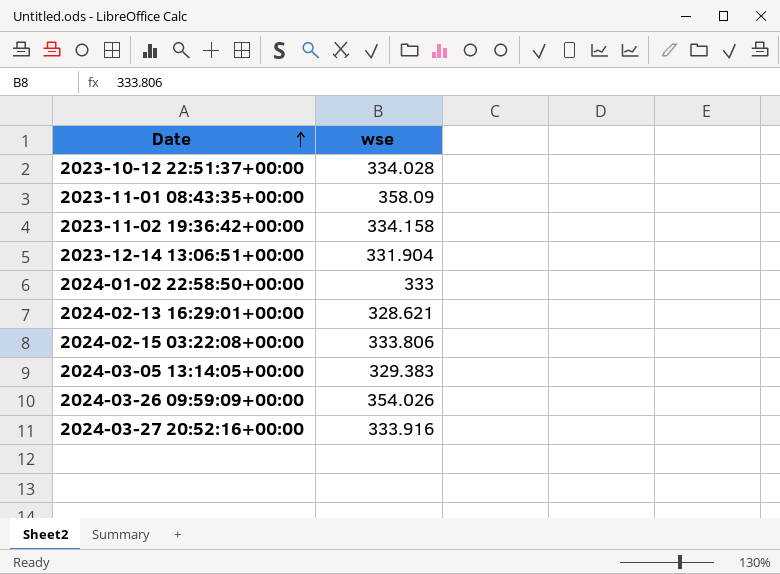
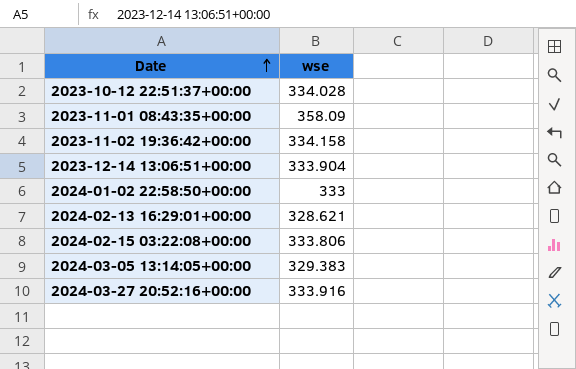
row 2024-03-26 09:59:09+00:00: 354.026 -> none
2023-12-14 13:06:51+00:00 | wse: 331.904 -> 333.904

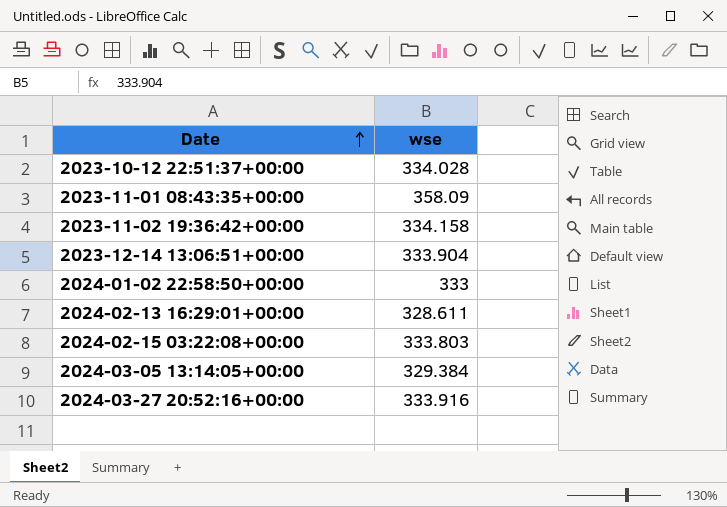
2024-02-13 16:29:01+00:00 | wse: 328.621 -> 328.611
2024-02-15 03:22:08+00:00 | wse: 333.806 -> 333.803
2024-03-05 13:14:05+00:00 | wse: 329.383 -> 329.384

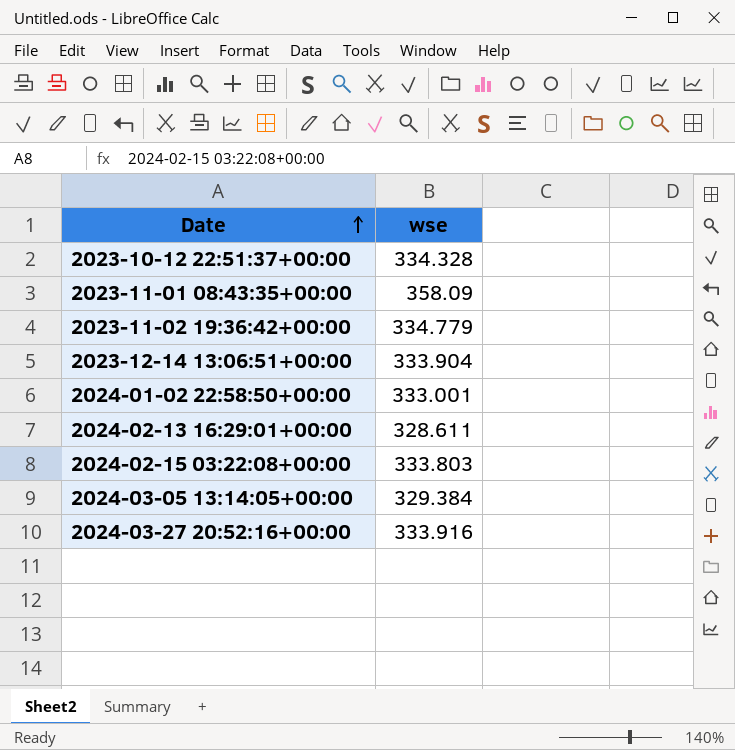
2023-10-12 22:51:37+00:00 | wse: 334.028 -> 334.328
2023-11-02 19:36:42+00:00 | wse: 334.158 -> 334.779
2024-01-02 22:58:50+00:00 | wse: 333 -> 333.001

